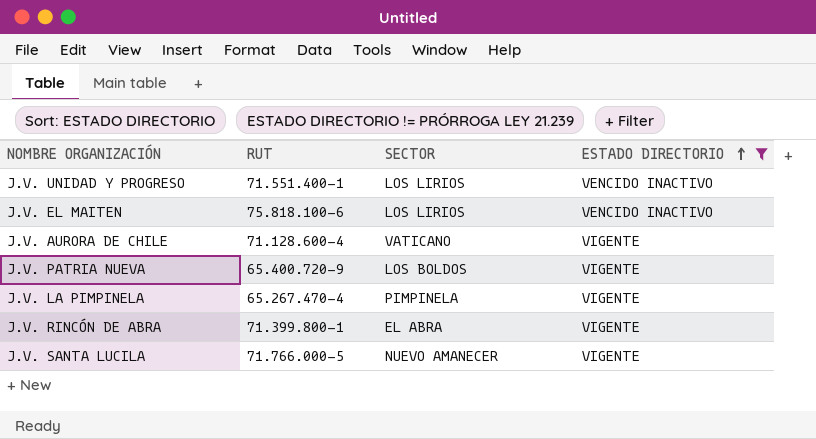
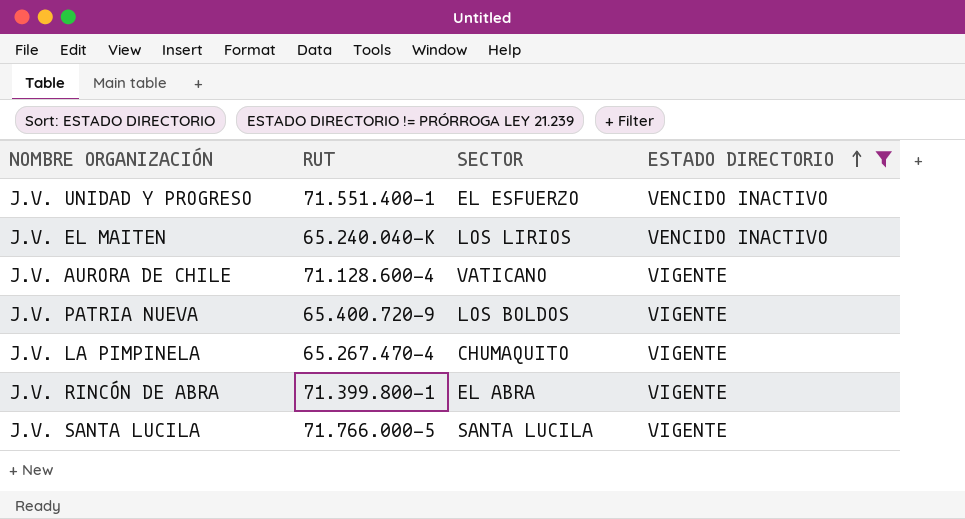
J.V. UNIDAD Y PROGRESO | SECTOR: LOS LIRIOS -> EL ESFUERZO
J.V. EL MAITEN | RUT: 75.818.100-6 -> 65.240.040-K
J.V. LA PIMPINELA | SECTOR: PIMPINELA -> CHUMAQUITO
J.V. SANTA LUCILA | SECTOR: NUEVO AMANECER -> SANTA LUCILA

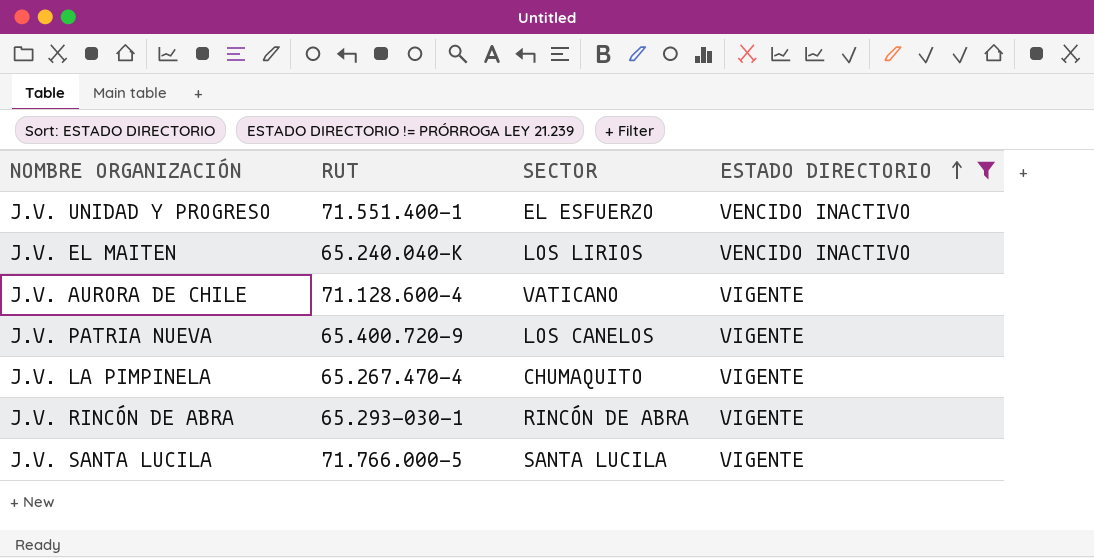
J.V. PATRIA NUEVA | SECTOR: LOS BOLDOS -> LOS CANELOS
J.V. RINCÓN DE ABRA | RUT: 71.399.800-1 -> 65.293-030-1
J.V. RINCÓN DE ABRA | SECTOR: EL ABRA -> RINCÓN DE ABRA

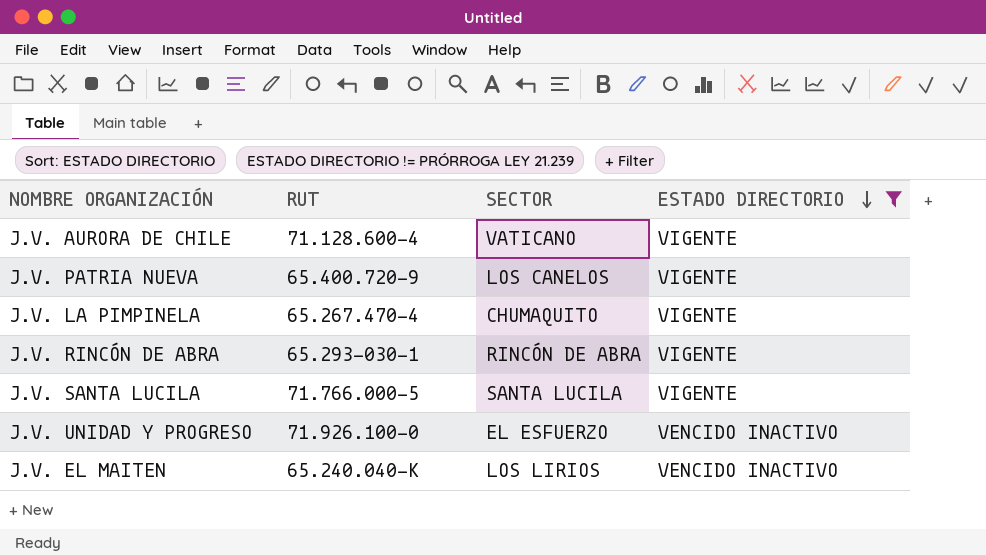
row order: ESTADO DIRECTORIO ascending -> ESTADO DIRECTORIO descending
J.V. UNIDAD Y PROGRESO | RUT: 71.551.400-1 -> 71.926.100-0

